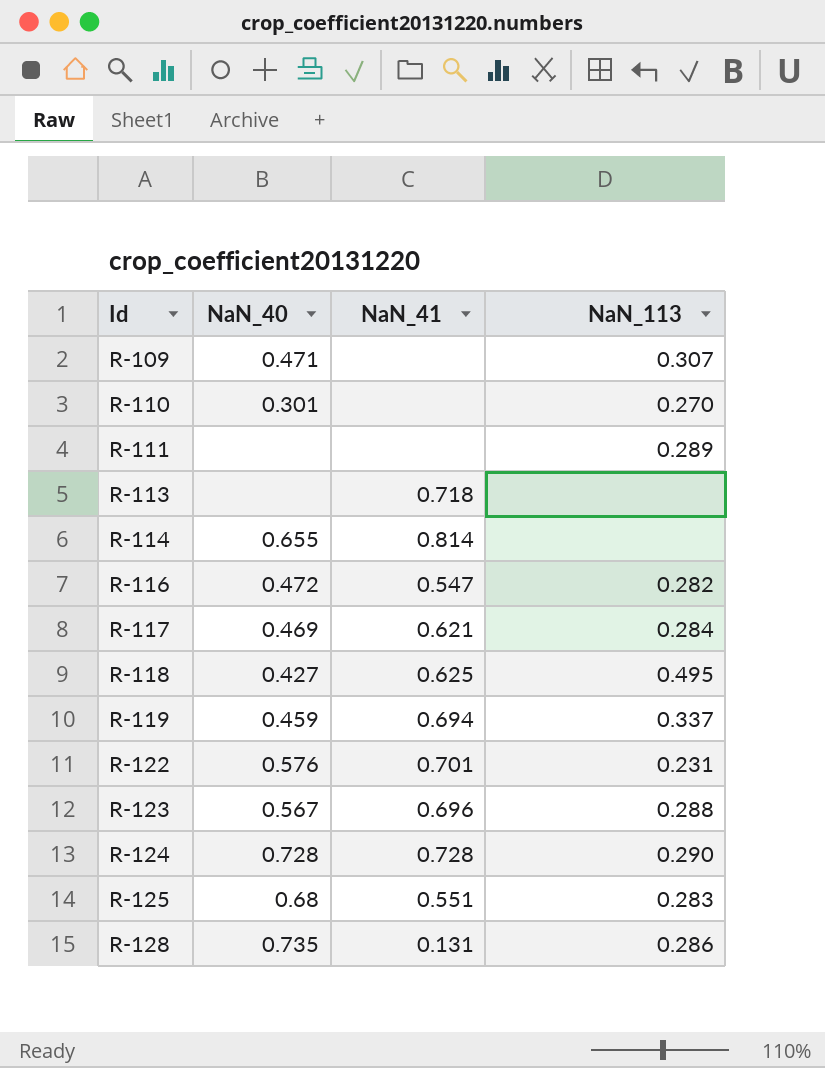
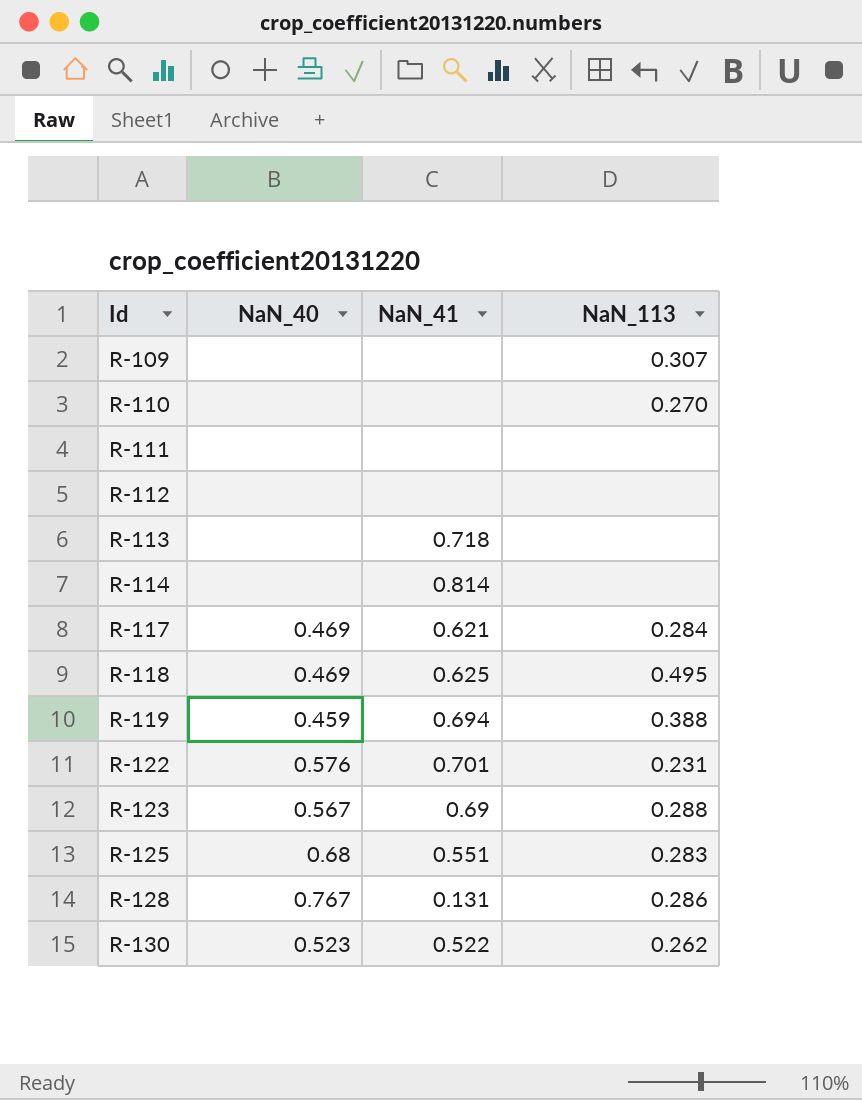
row R-116: 0.472 | 0.547 | 0.282 -> none
row R-124: 0.728 | 0.728 | 0.290 -> none
R-109 | NaN_40: 0.471 -> none
R-110 | NaN_40: 0.301 -> none
R-111 | NaN_113: 0.289 -> none
row R-112: none -> none | none | none
R-114 | NaN_40: 0.655 -> none
R-118 | NaN_40: 0.427 -> 0.469
R-119 | NaN_113: 0.337 -> 0.388
R-123 | NaN_41: 0.696 -> 0.69
R-128 | NaN_40: 0.735 -> 0.767
row R-130: none -> 0.523 | 0.522 | 0.262

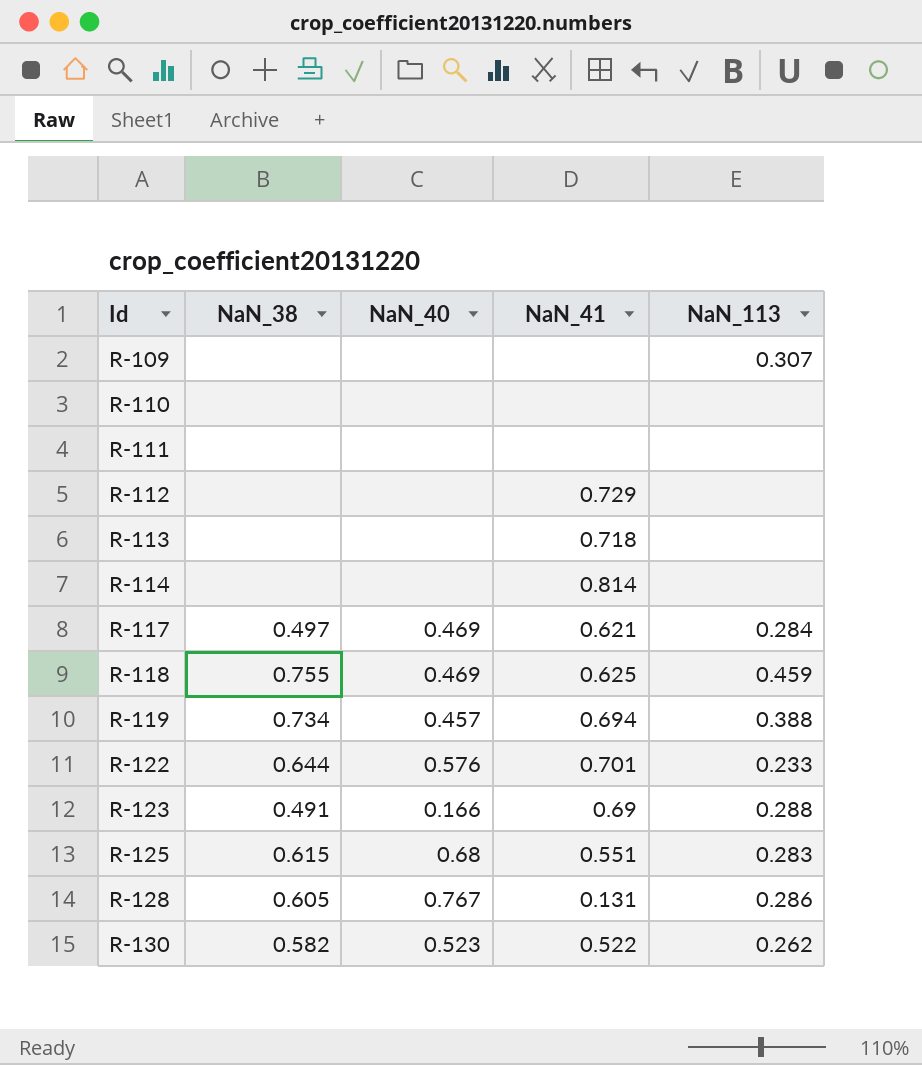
column NaN_38 | position: none -> 2
R-110 | NaN_113: 0.270 -> none
R-112 | NaN_41: none -> 0.729
R-118 | NaN_113: 0.495 -> 0.459
R-119 | NaN_40: 0.459 -> 0.457
R-122 | NaN_113: 0.231 -> 0.233
R-123 | NaN_40: 0.567 -> 0.166

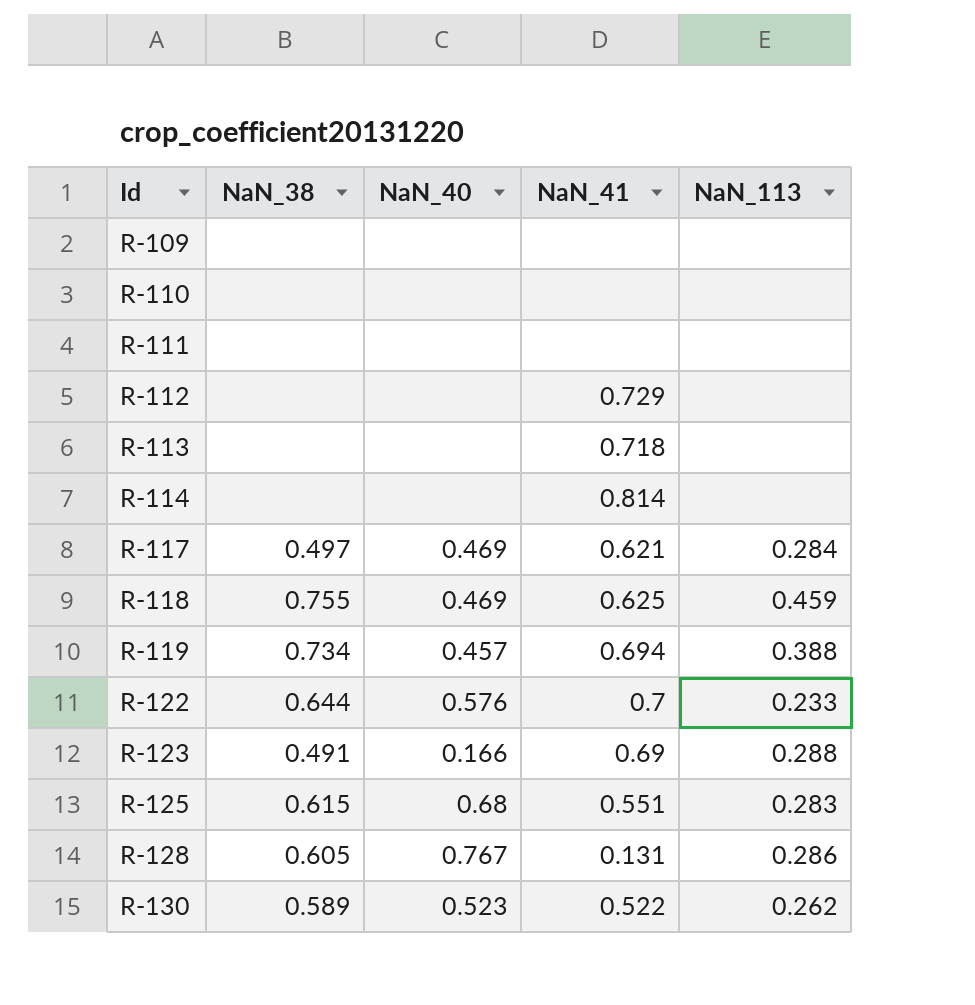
R-109 | NaN_113: 0.307 -> none
R-122 | NaN_41: 0.701 -> 0.7
R-130 | NaN_38: 0.582 -> 0.589

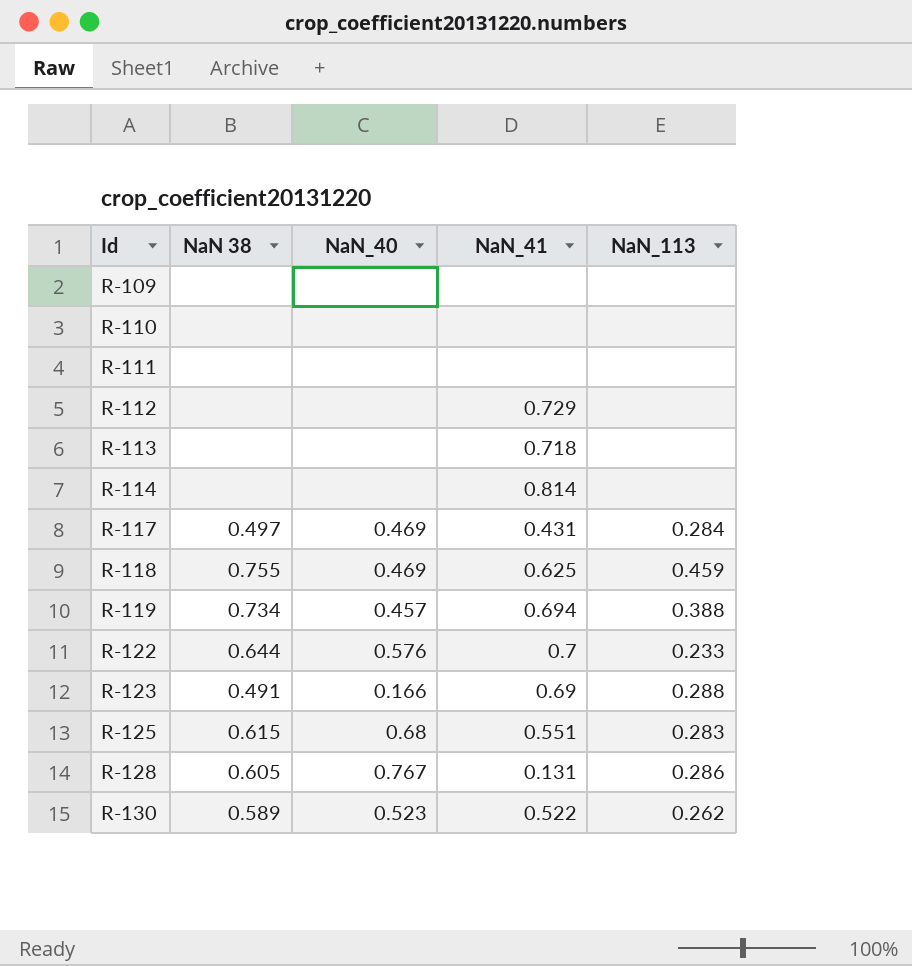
column name: NaN_38 -> NaN 38
R-117 | NaN_41: 0.621 -> 0.431

